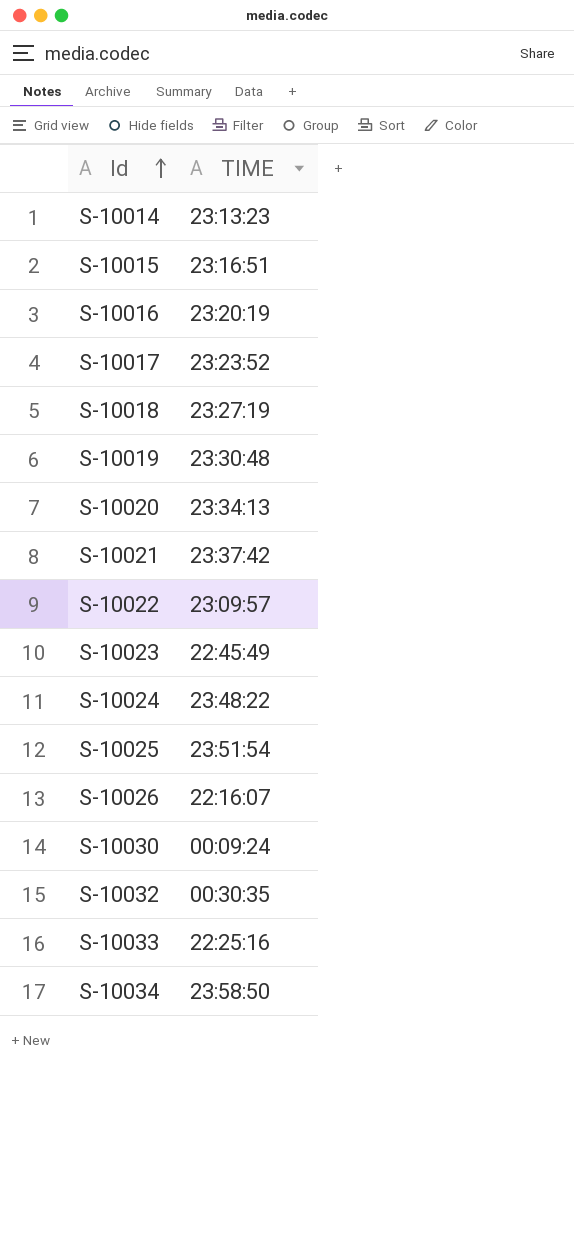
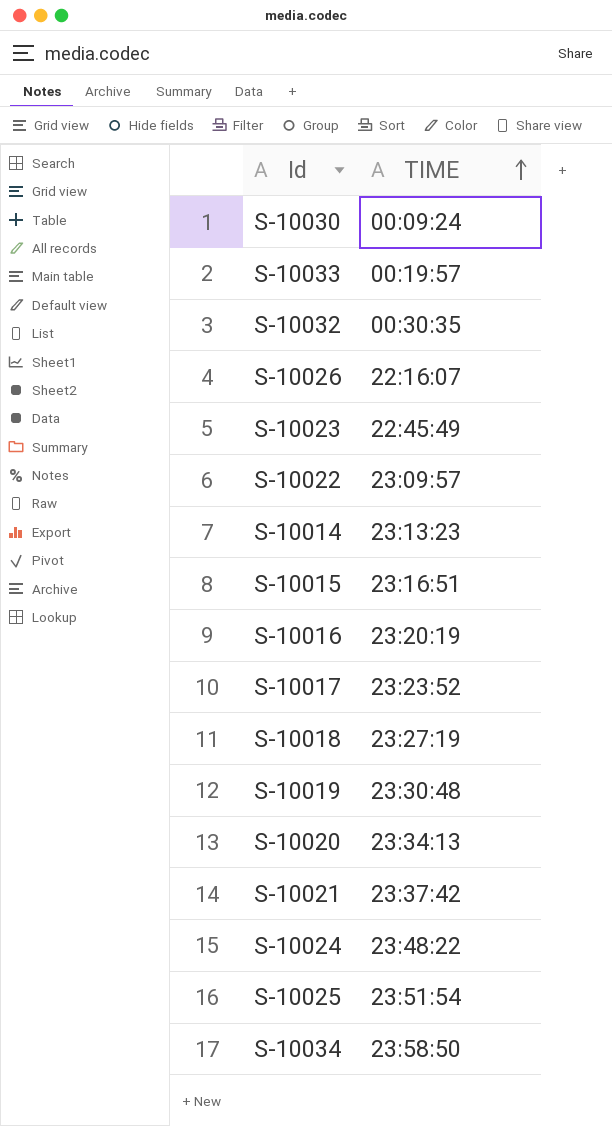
row order: Id ascending -> TIME ascending
S-10033 | TIME: 22:25:16 -> 00:19:57

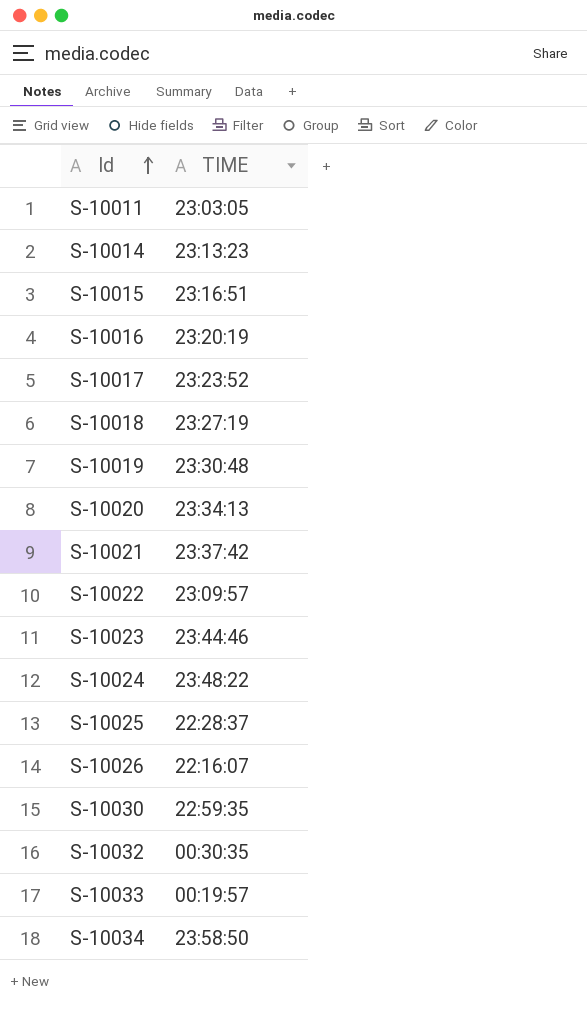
row order: TIME ascending -> Id ascending
row S-10011: none -> 23:03:05
S-10023 | TIME: 22:45:49 -> 23:44:46
S-10025 | TIME: 23:51:54 -> 22:28:37
S-10030 | TIME: 00:09:24 -> 22:59:35

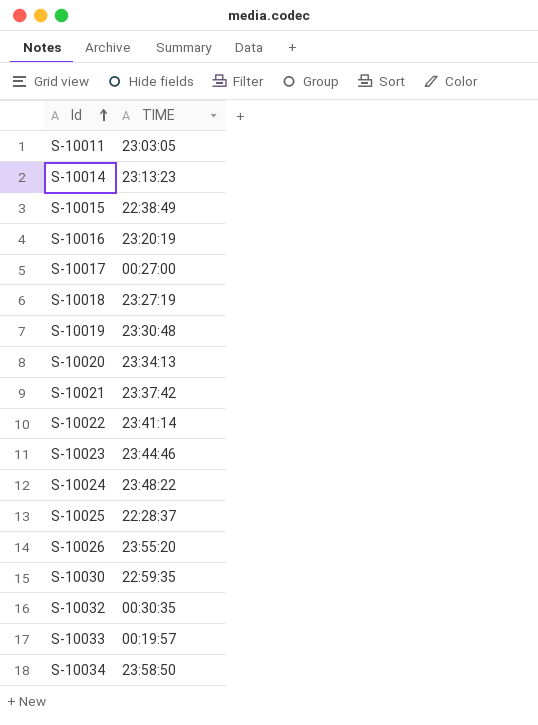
S-10015 | TIME: 23:16:51 -> 22:38:49
S-10017 | TIME: 23:23:52 -> 00:27:00
S-10022 | TIME: 23:09:57 -> 23:41:14
S-10026 | TIME: 22:16:07 -> 23:55:20

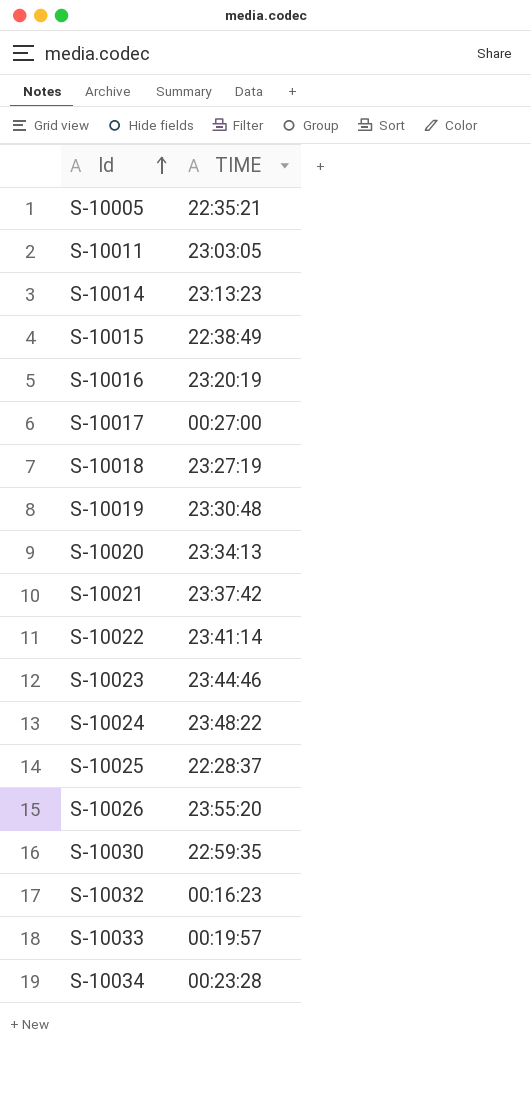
row S-10005: none -> 22:35:21
S-10032 | TIME: 00:30:35 -> 00:16:23
S-10034 | TIME: 23:58:50 -> 00:23:28

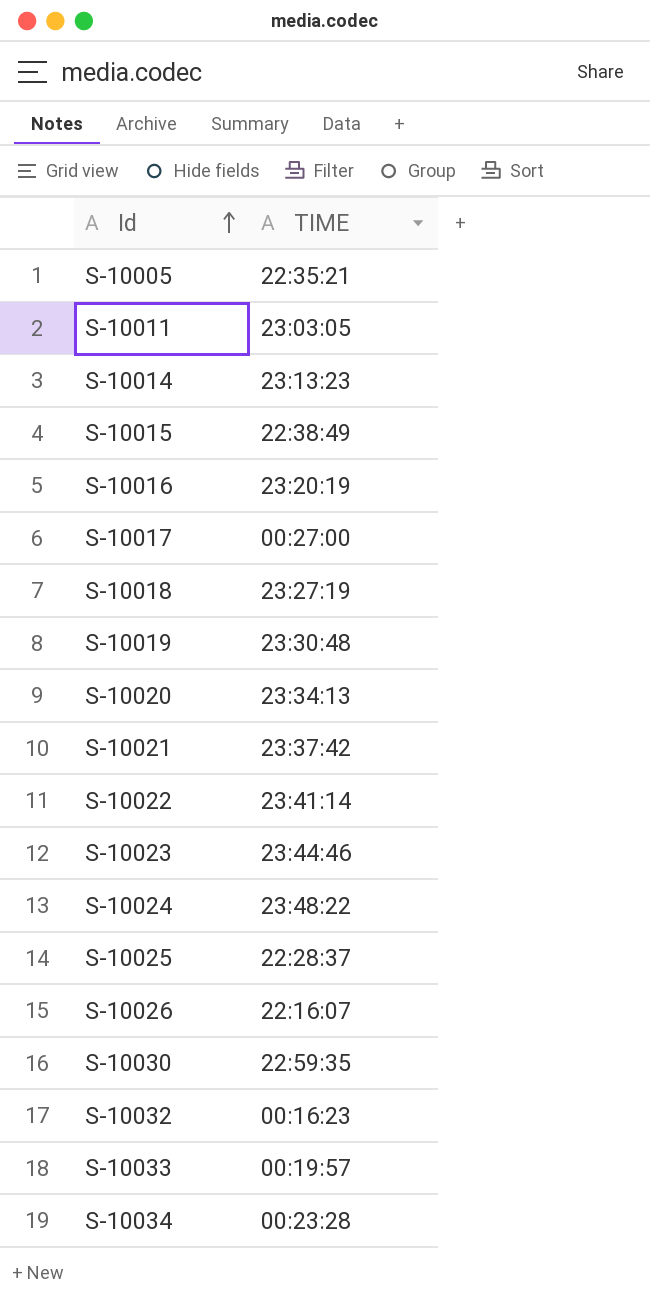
S-10026 | TIME: 23:55:20 -> 22:16:07

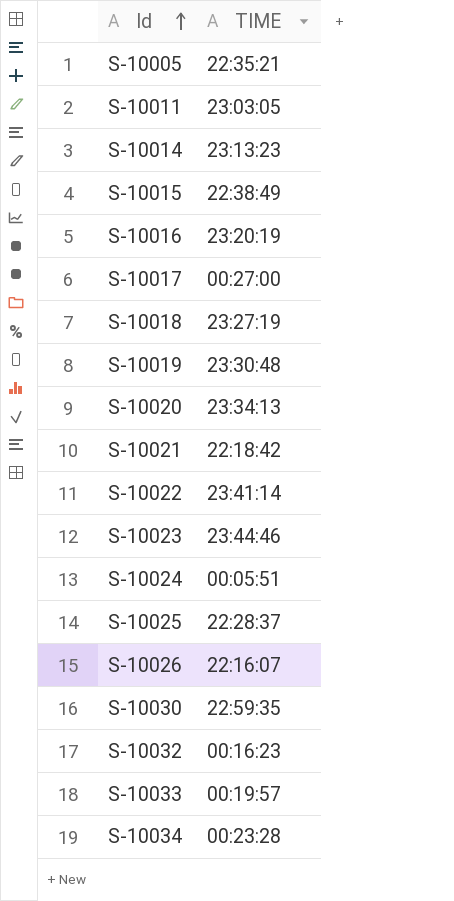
S-10021 | TIME: 23:37:42 -> 22:18:42
S-10024 | TIME: 23:48:22 -> 00:05:51

